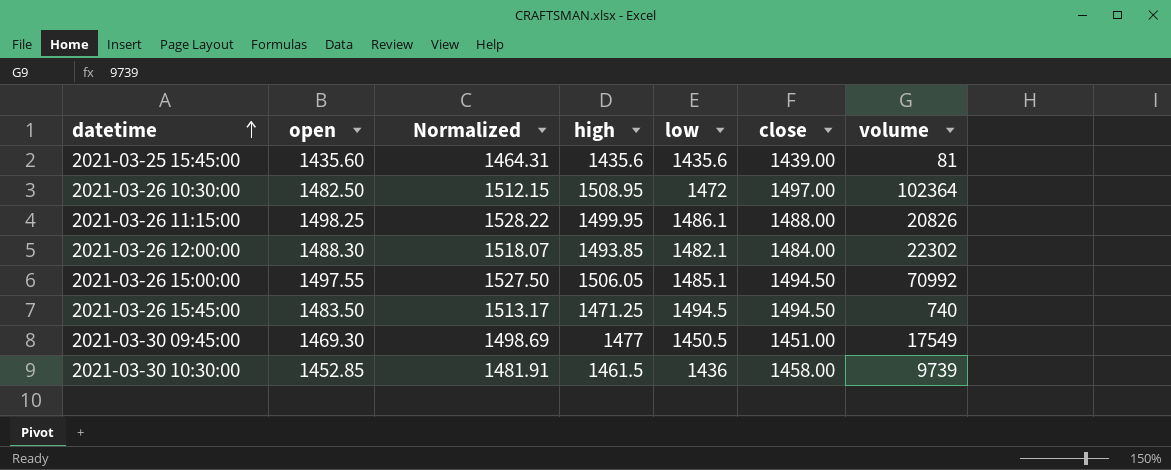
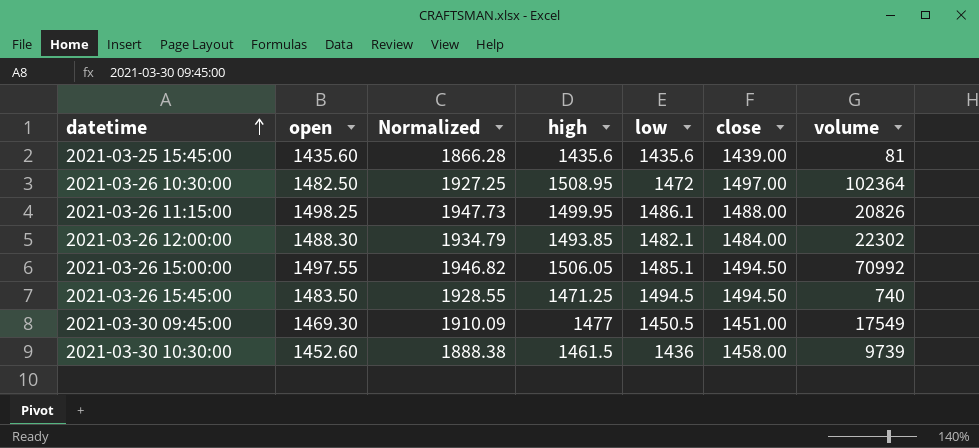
column Normalized | formula: [open] * 1.02 -> [open] * 1.3
2021-03-30 10:30:00 | open: 1452.85 -> 1452.60

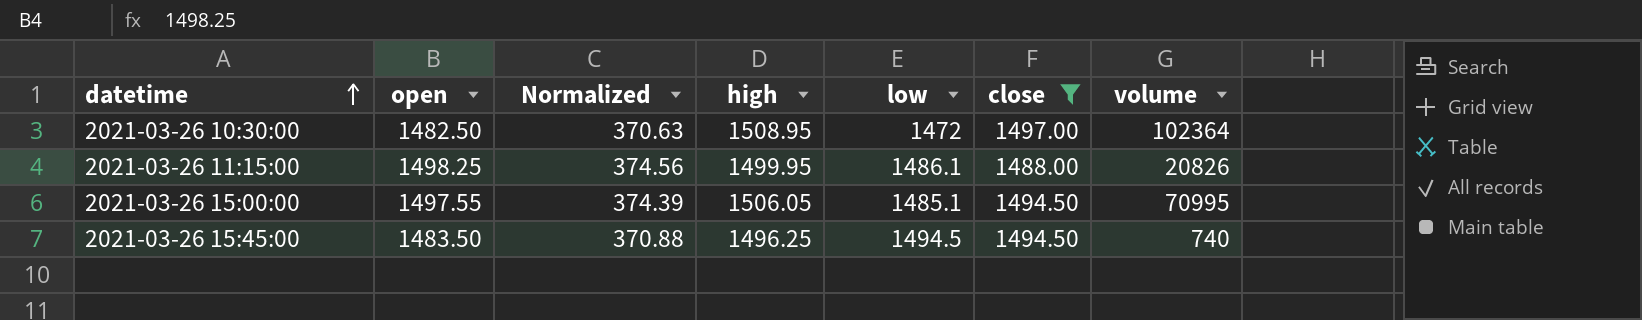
filter: none -> close >= 1488.00
column Normalized | formula: [open] * 1.3 -> [open] * 0.25
2021-03-26 15:00:00 | volume: 70992 -> 70995
2021-03-26 15:45:00 | high: 1471.25 -> 1496.25

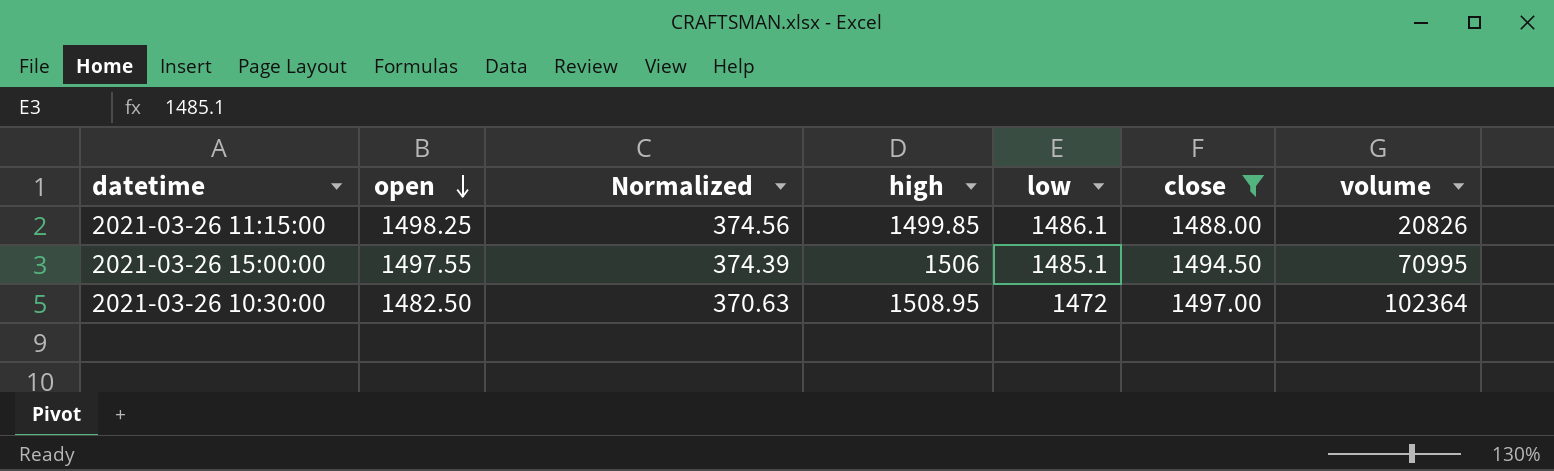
row order: datetime ascending -> open descending
row 2021-03-26 15:45:00: 1483.50 | 370.88 | 1496.25 | 1494.5 | 1494.50 | 740 -> none
2021-03-26 11:15:00 | high: 1499.95 -> 1499.85
2021-03-26 15:00:00 | high: 1506.05 -> 1506

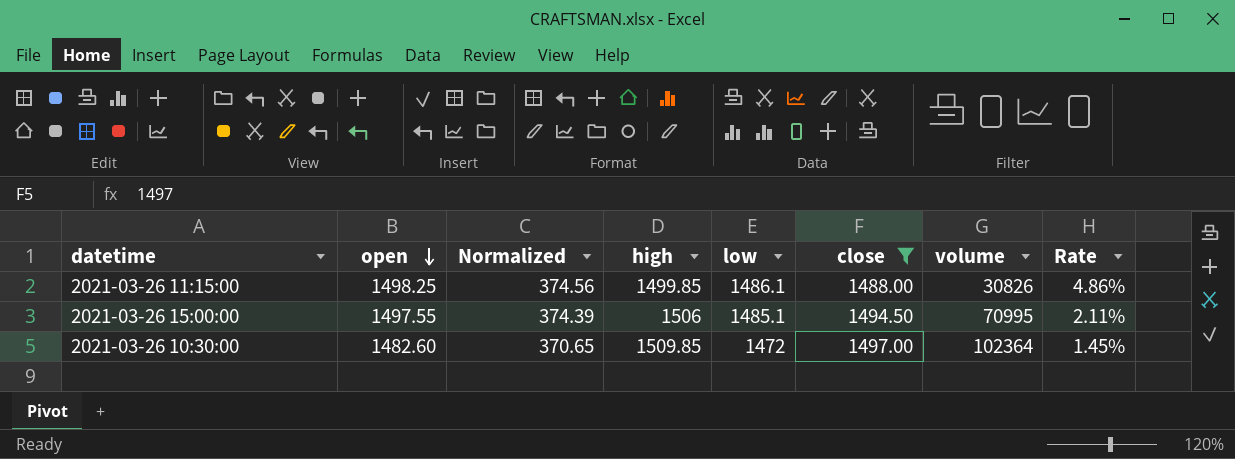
column Rate | formula: none -> [open] / [volume]
2021-03-26 11:15:00 | volume: 20826 -> 30826
2021-03-26 10:30:00 | open: 1482.50 -> 1482.60
2021-03-26 10:30:00 | Normalized: 370.63 -> 370.65
2021-03-26 10:30:00 | high: 1508.95 -> 1509.85

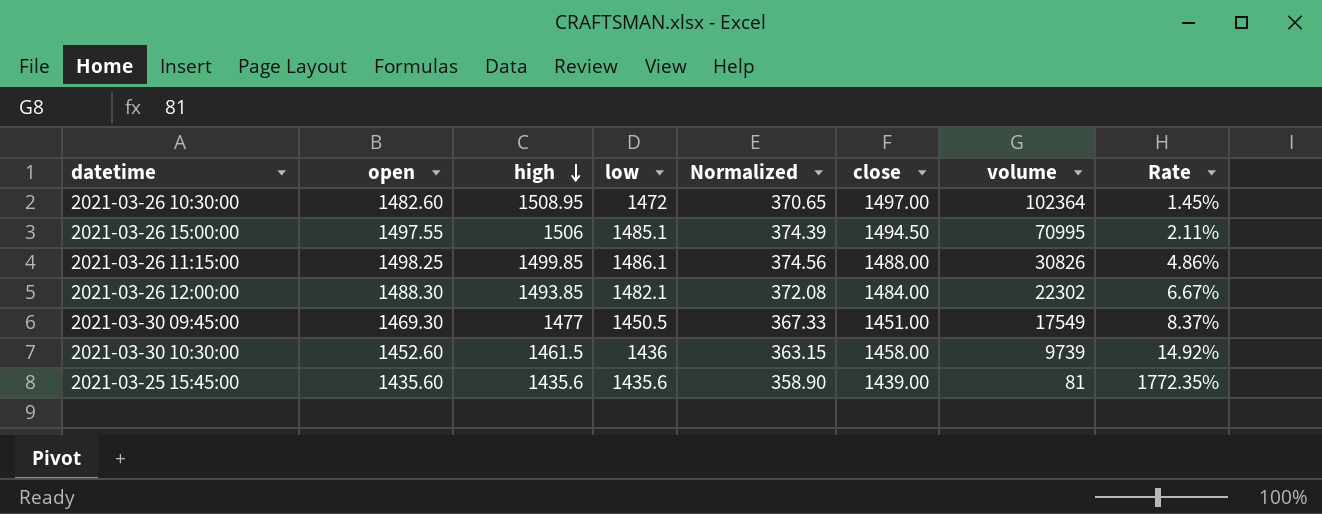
filter: close >= 1488.00 -> none
row order: open descending -> high descending
column Normalized | position: 3 -> 5
2021-03-26 10:30:00 | high: 1509.85 -> 1508.95

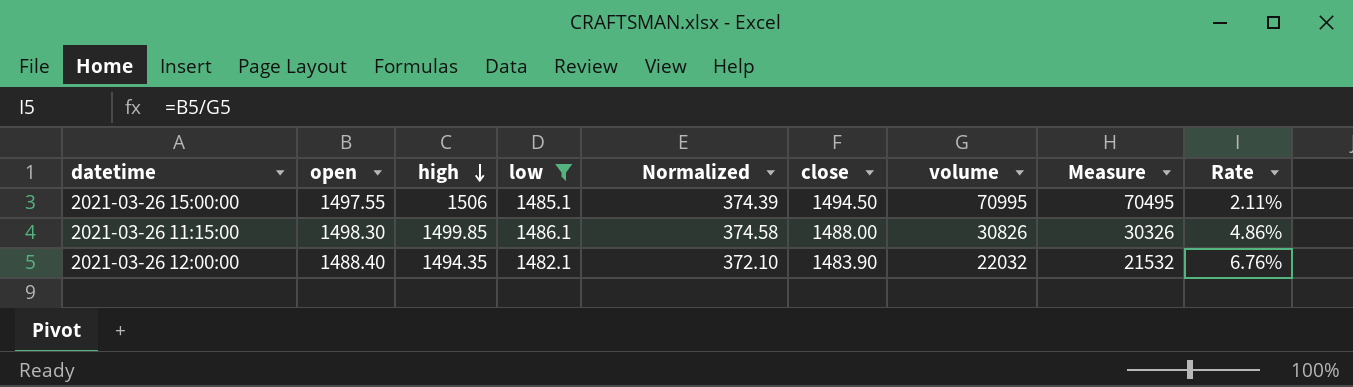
filter: none -> low >= 1482.1
column Measure | formula: none -> [volume] - 500
2021-03-26 11:15:00 | open: 1498.25 -> 1498.30
2021-03-26 11:15:00 | Normalized: 374.56 -> 374.58
2021-03-26 12:00:00 | open: 1488.30 -> 1488.40
2021-03-26 12:00:00 | high: 1493.85 -> 1494.35
2021-03-26 12:00:00 | Normalized: 372.08 -> 372.10
2021-03-26 12:00:00 | close: 1484.00 -> 1483.90
2021-03-26 12:00:00 | volume: 22302 -> 22032
2021-03-26 12:00:00 | Rate: 6.67% -> 6.76%

